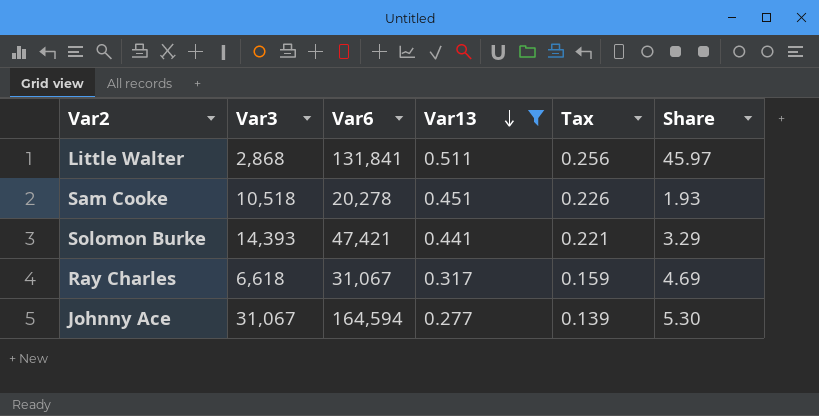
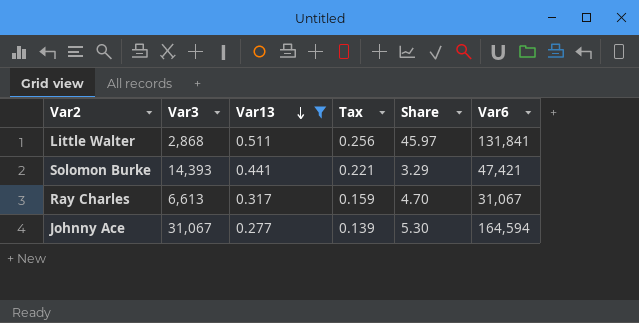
column Var6 | position: 3 -> 6
row Sam Cooke: 10,518 | 20,278 | 0.451 | 0.226 | 1.93 -> none
Ray Charles | Var3: 6,618 -> 6,613
Ray Charles | Share: 4.69 -> 4.70

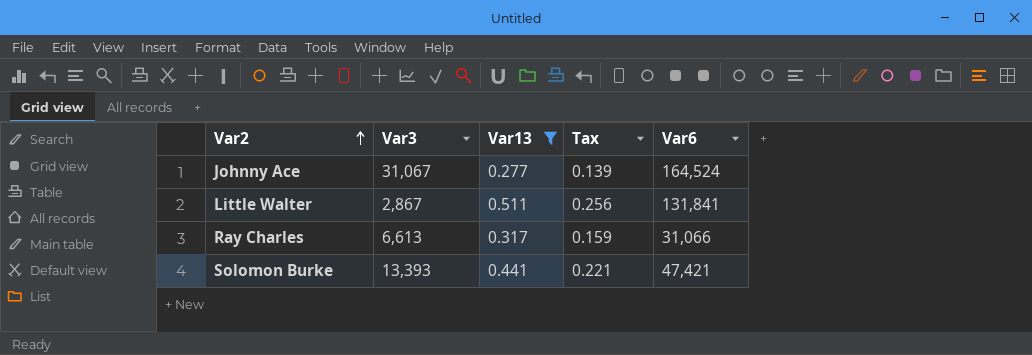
row order: Var13 descending -> Var2 ascending
column Share | formula: [Var6] / [Var3] -> none
Johnny Ace | Var6: 164,594 -> 164,524
Little Walter | Var3: 2,868 -> 2,867
Ray Charles | Var6: 31,067 -> 31,066
Solomon Burke | Var3: 14,393 -> 13,393

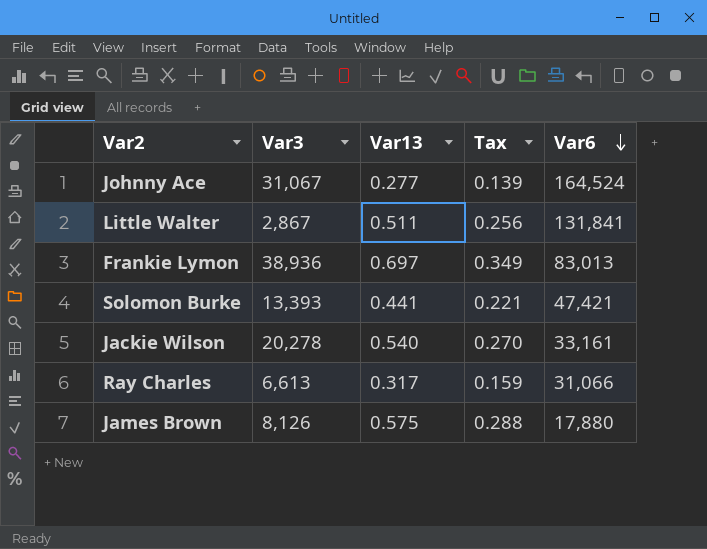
filter: Var13 <= 0.511 -> none
row order: Var2 ascending -> Var6 descending

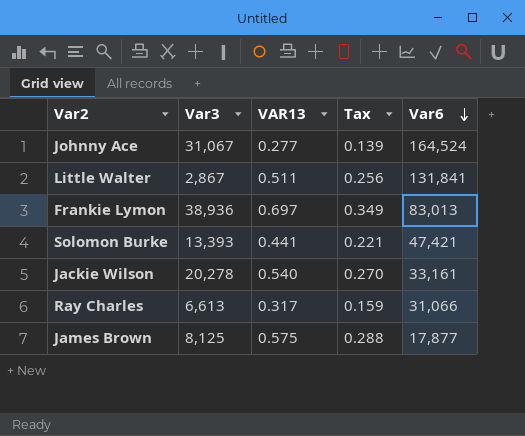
column name: Var13 -> VAR13
James Brown | Var3: 8,126 -> 8,125
James Brown | Var6: 17,880 -> 17,877

